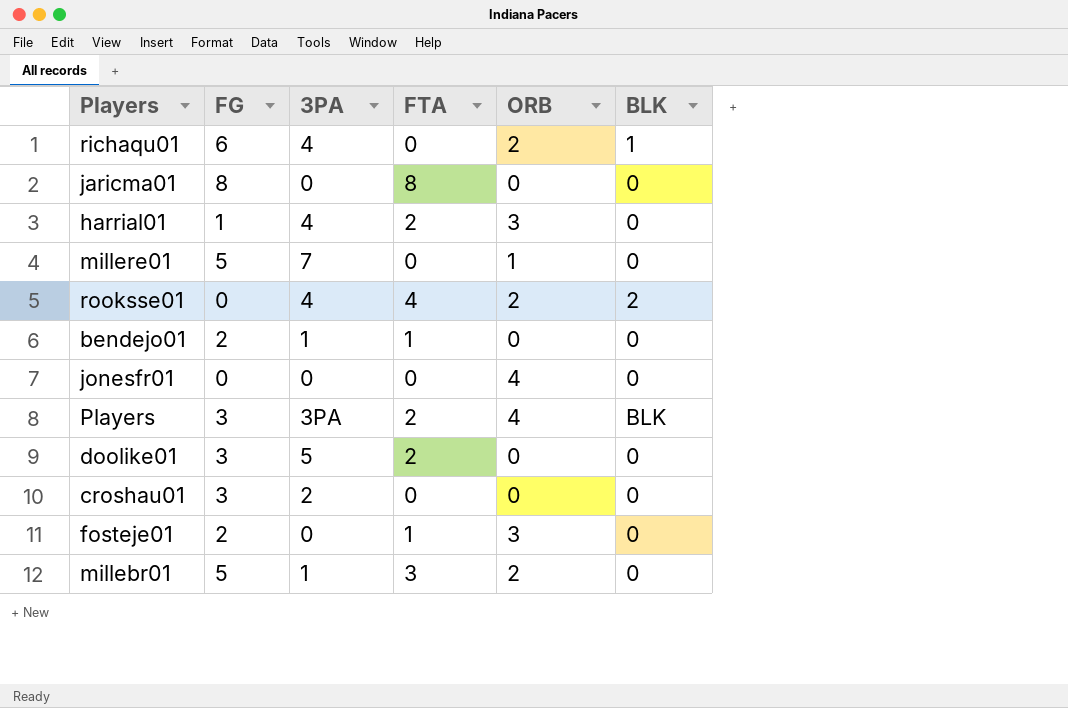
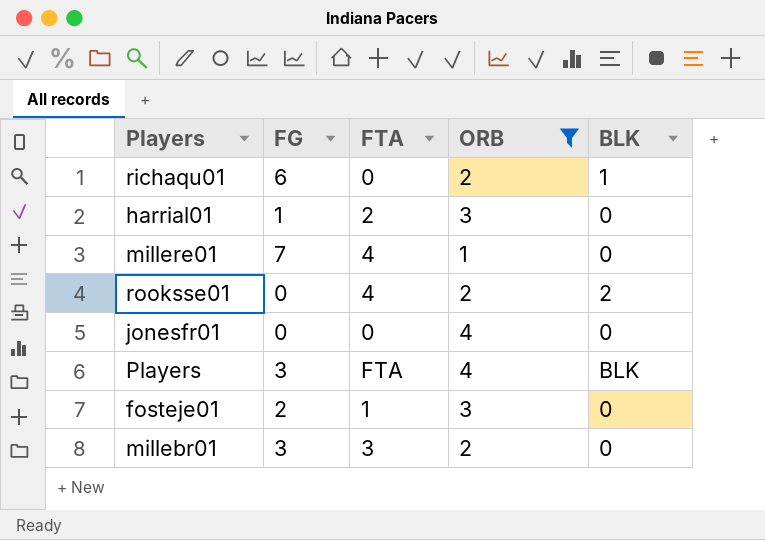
filter: none -> ORB != 0
column 3PA | position: 3 -> none
millere01 | FG: 5 -> 7
millere01 | FTA: 0 -> 4
Players | FTA: 2 -> FTA
millebr01 | FG: 5 -> 3

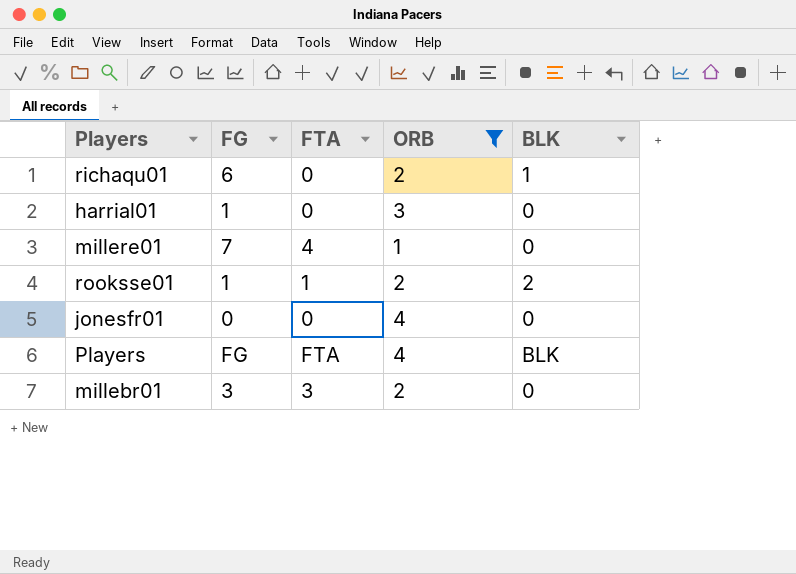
row fosteje01: 2 | 1 | 3 | 0 -> none
harrial01 | FTA: 2 -> 0
rooksse01 | FG: 0 -> 1
rooksse01 | FTA: 4 -> 1
Players | FG: 3 -> FG

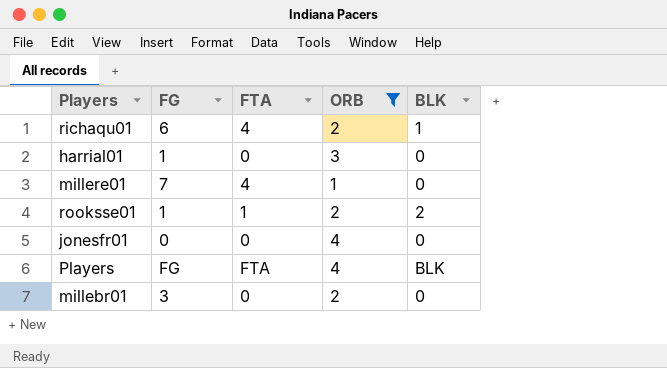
richaqu01 | FTA: 0 -> 4
millebr01 | FTA: 3 -> 0

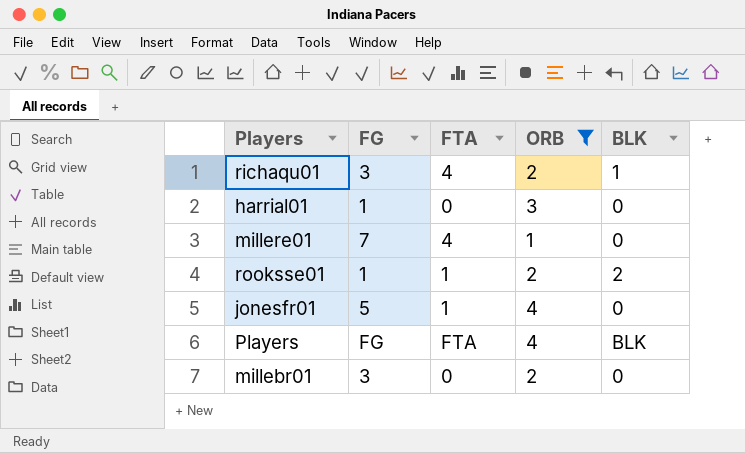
richaqu01 | FG: 6 -> 3
jonesfr01 | FG: 0 -> 5
jonesfr01 | FTA: 0 -> 1

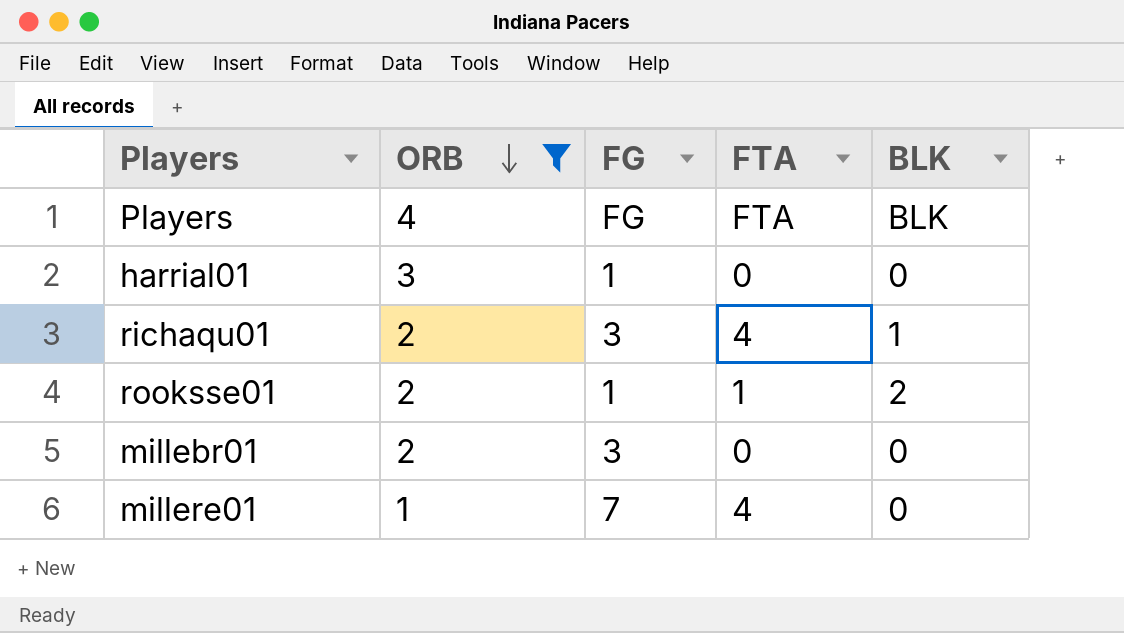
row order: none -> ORB descending
column ORB | position: 4 -> 2
row jonesfr01: 5 | 1 | 4 | 0 -> none

